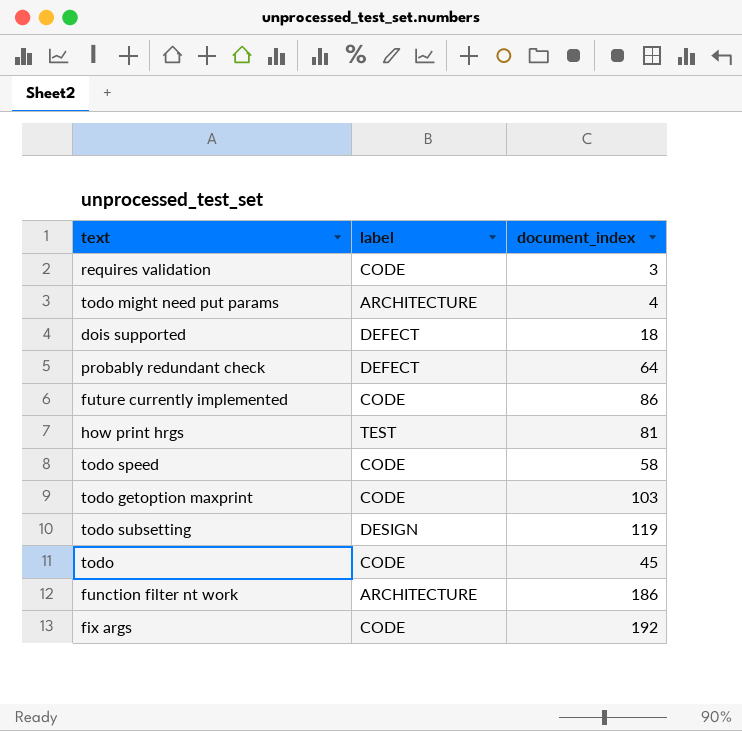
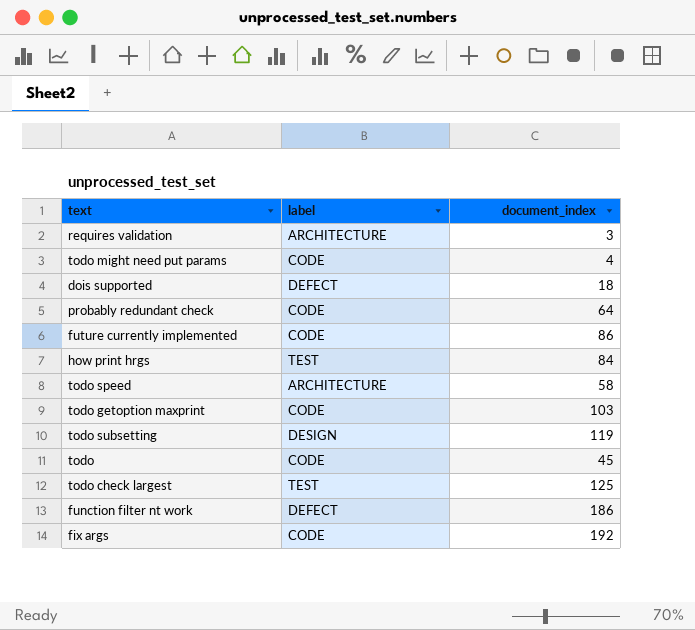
requires validation | label: CODE -> ARCHITECTURE
todo might need put params | label: ARCHITECTURE -> CODE
probably redundant check | label: DEFECT -> CODE
how print hrgs | document_index: 81 -> 84
todo speed | label: CODE -> ARCHITECTURE
row todo check largest: none -> TEST | 125
function filter nt work | label: ARCHITECTURE -> DEFECT

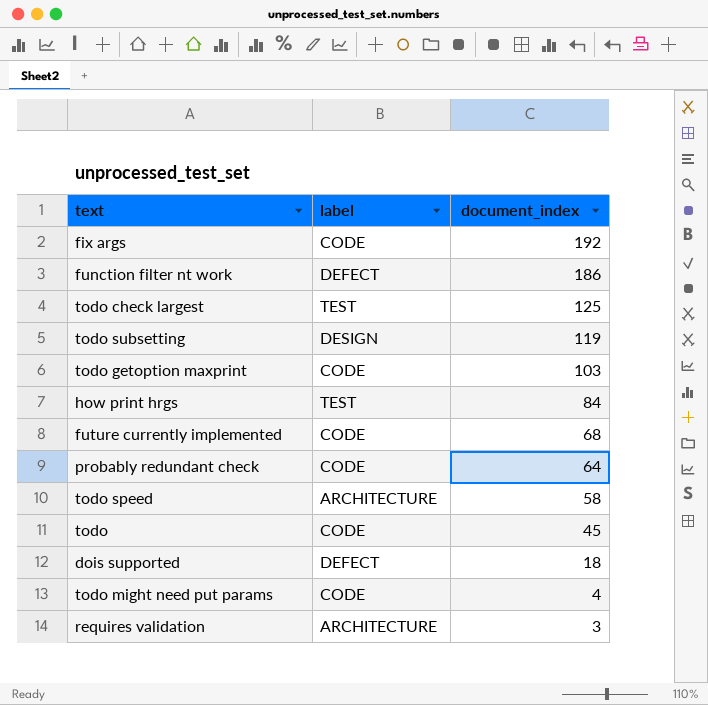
row order: none -> document_index descending
future currently implemented | document_index: 86 -> 68

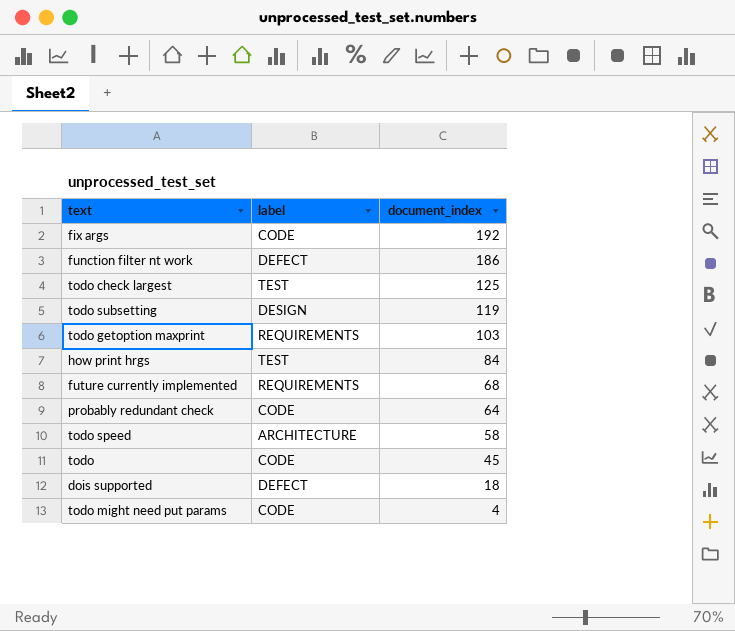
row requires validation: ARCHITECTURE | 3 -> none
todo getoption maxprint | label: CODE -> REQUIREMENTS
future currently implemented | label: CODE -> REQUIREMENTS

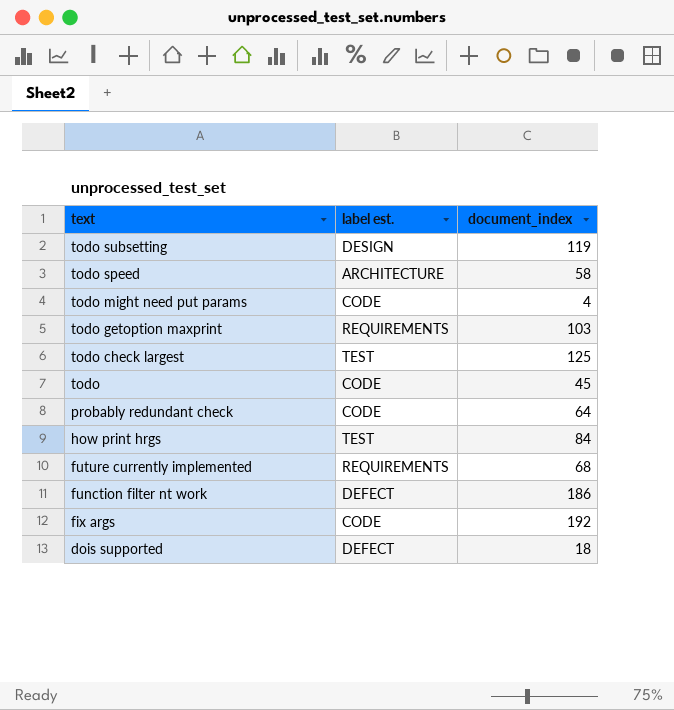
row order: document_index descending -> text descending
column name: label -> label est.

